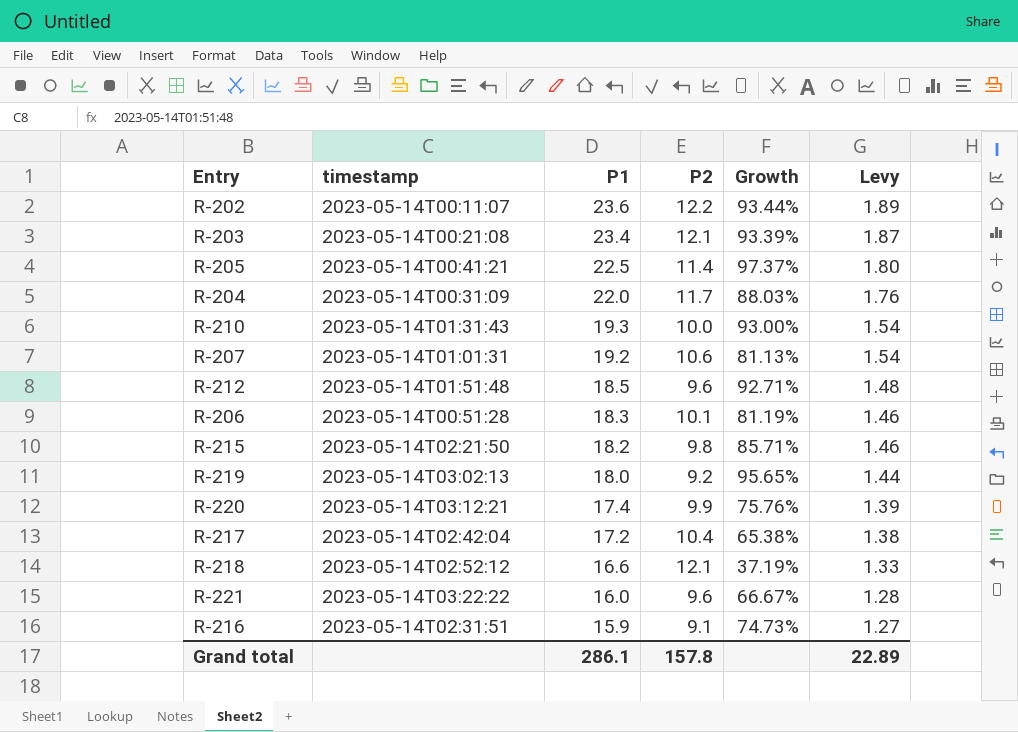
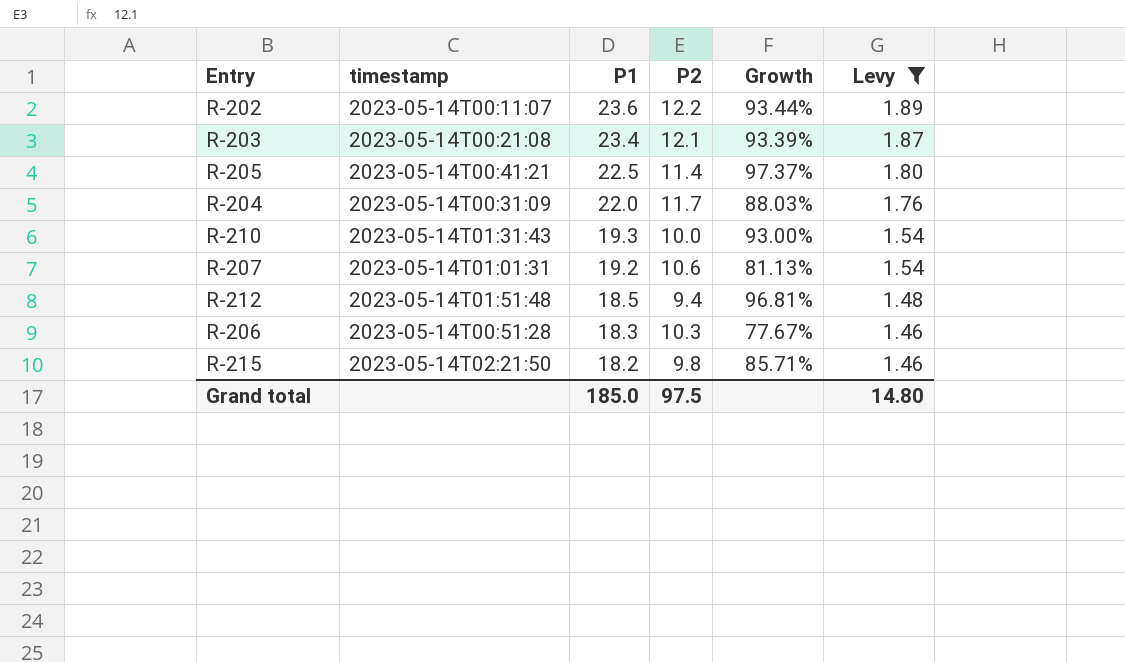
filter: none -> Levy >= 1.46
R-212 | P2: 9.6 -> 9.4
R-212 | Growth: 92.71% -> 96.81%
R-206 | P2: 10.1 -> 10.3
R-206 | Growth: 81.19% -> 77.67%
Grand total | P1: 286.1 -> 185.0
Grand total | P2: 157.8 -> 97.5
Grand total | Levy: 22.89 -> 14.80

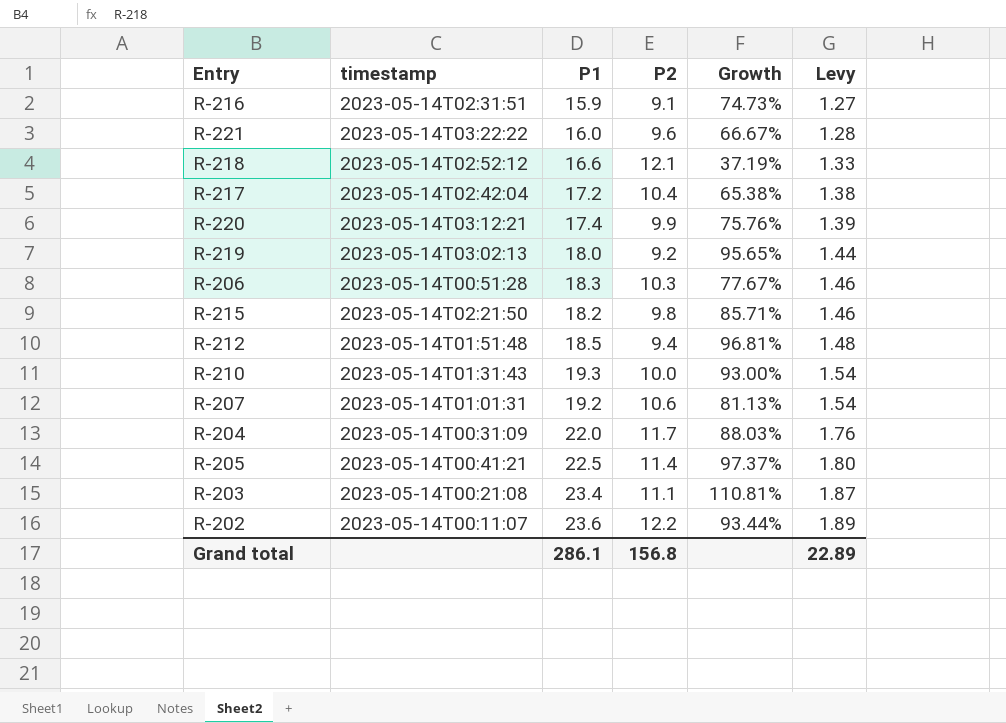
filter: Levy >= 1.46 -> none
row order: P1 descending -> Levy ascending
R-203 | P2: 12.1 -> 11.1
R-203 | Growth: 93.39% -> 110.81%
Grand total | P1: 185.0 -> 286.1
Grand total | P2: 97.5 -> 156.8
Grand total | Levy: 14.80 -> 22.89

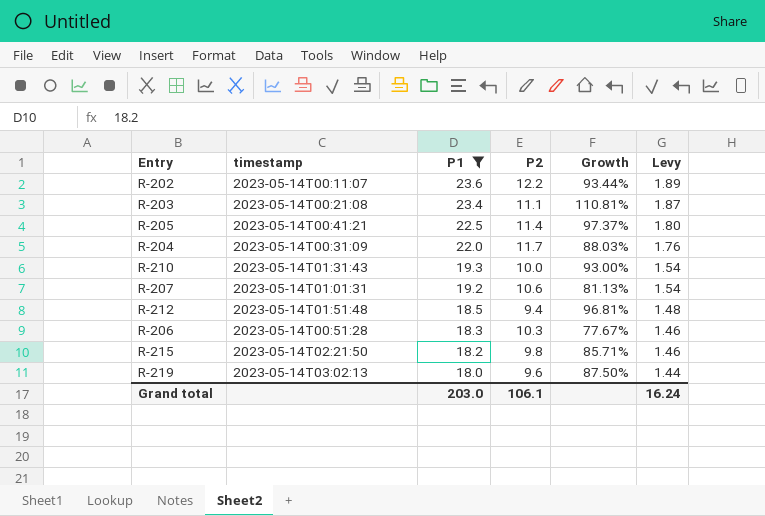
filter: none -> P1 >= 18.0
row order: Levy ascending -> P1 descending
R-219 | P2: 9.2 -> 9.6
R-219 | Growth: 95.65% -> 87.50%
Grand total | P1: 286.1 -> 203.0
Grand total | P2: 156.8 -> 106.1
Grand total | Levy: 22.89 -> 16.24

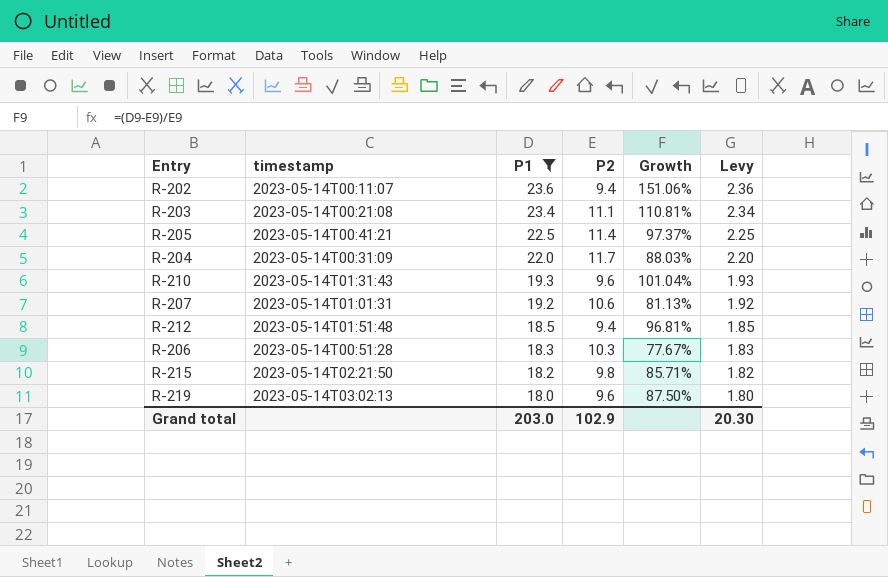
column Levy | formula: [P1] * 0.08 -> [P1] * 0.1
R-202 | P2: 12.2 -> 9.4
R-202 | Growth: 93.44% -> 151.06%
R-210 | P2: 10.0 -> 9.6
R-210 | Growth: 93.00% -> 101.04%
Grand total | P2: 106.1 -> 102.9
Grand total | Levy: 16.24 -> 20.30

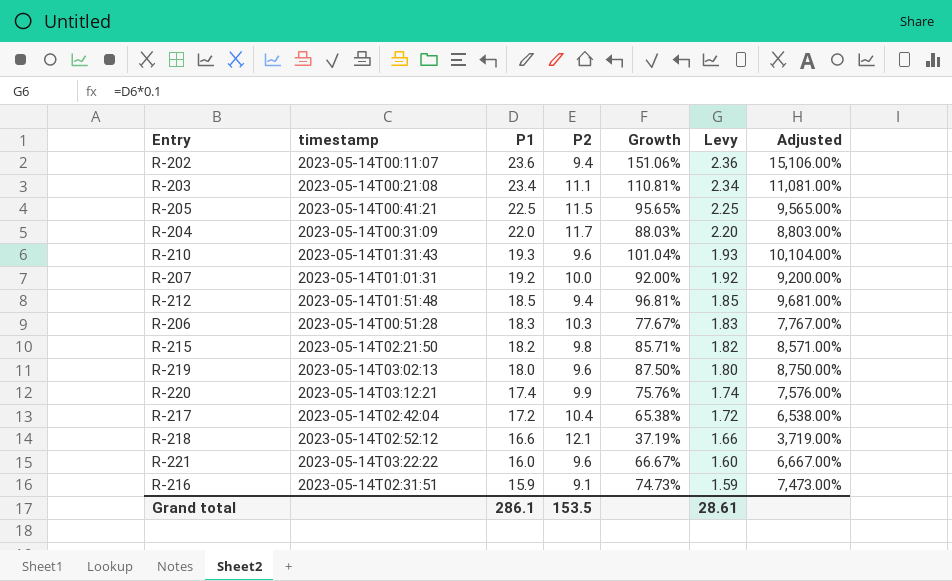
filter: P1 >= 18.0 -> none
column Adjusted | formula: none -> [Growth] * 100
R-205 | P2: 11.4 -> 11.5
R-205 | Growth: 97.37% -> 95.65%
R-207 | P2: 10.6 -> 10.0
R-207 | Growth: 81.13% -> 92.00%
Grand total | P1: 203.0 -> 286.1
Grand total | P2: 102.9 -> 153.5
Grand total | Levy: 20.30 -> 28.61

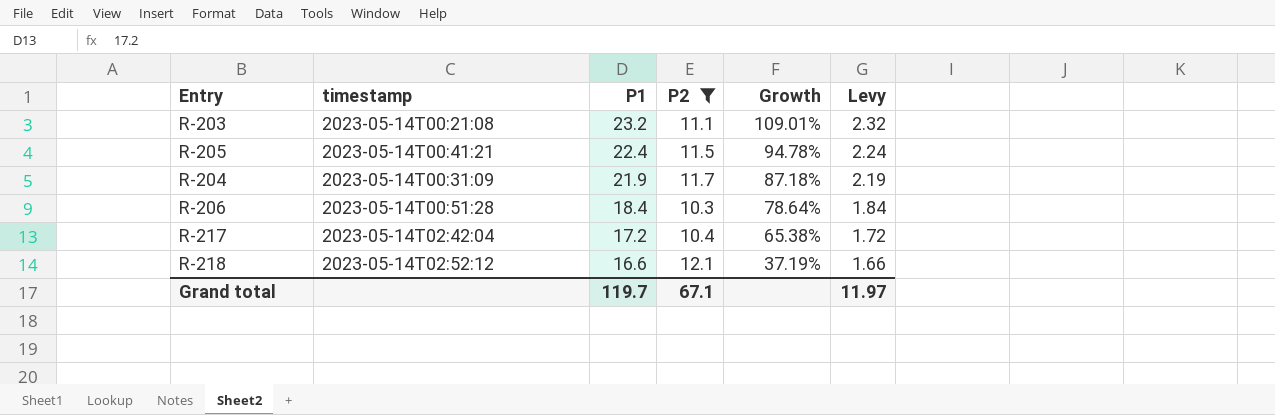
filter: none -> P2 >= 10.3
column Adjusted | formula: [Growth] * 100 -> none
R-203 | P1: 23.4 -> 23.2
R-203 | Growth: 110.81% -> 109.01%
R-203 | Levy: 2.34 -> 2.32
R-205 | P1: 22.5 -> 22.4
R-205 | Growth: 95.65% -> 94.78%
R-205 | Levy: 2.25 -> 2.24
R-204 | P1: 22.0 -> 21.9
R-204 | Growth: 88.03% -> 87.18%
R-204 | Levy: 2.20 -> 2.19
R-206 | P1: 18.3 -> 18.4
R-206 | Growth: 77.67% -> 78.64%
R-206 | Levy: 1.83 -> 1.84
Grand total | P1: 286.1 -> 119.7
Grand total | P2: 153.5 -> 67.1
Grand total | Levy: 28.61 -> 11.97

